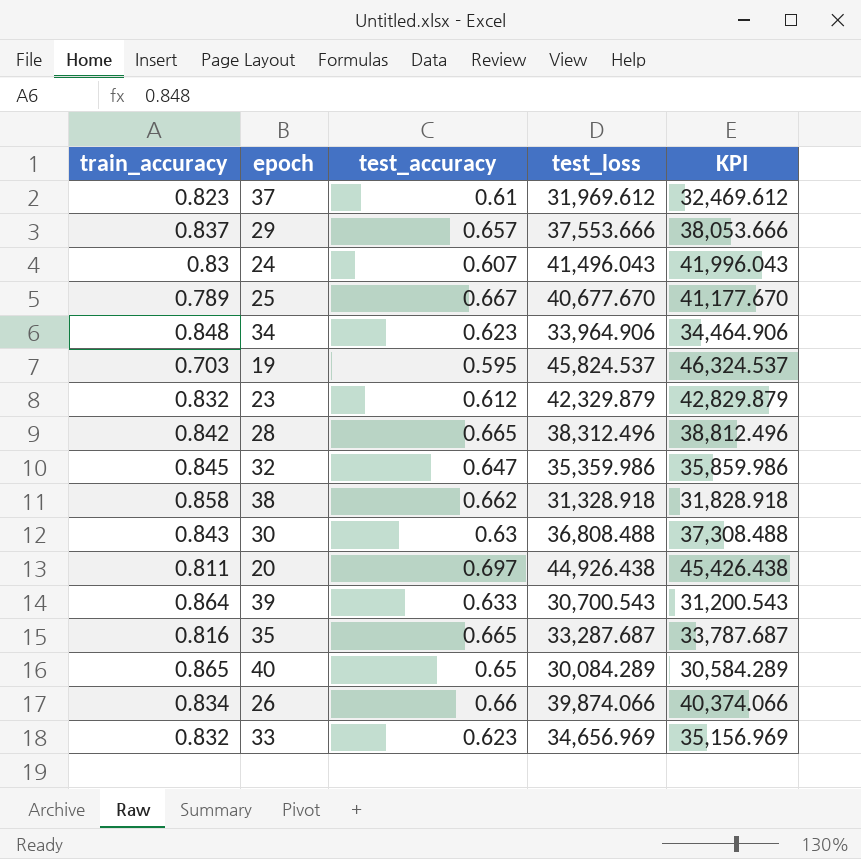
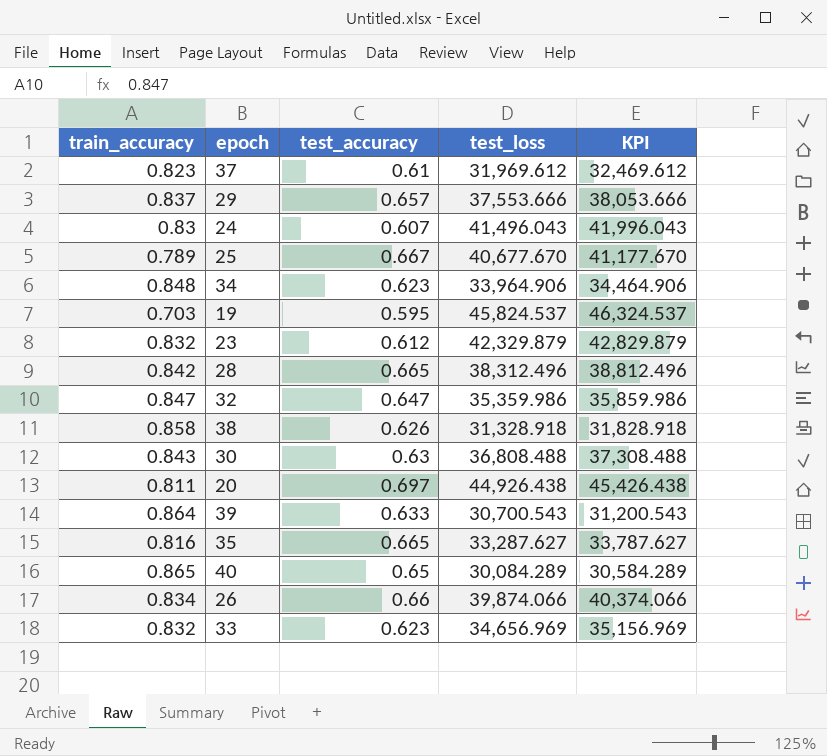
32 | train_accuracy: 0.845 -> 0.847
38 | test_accuracy: 0.662 -> 0.626
35 | test_loss: 33,287.687 -> 33,287.627
35 | KPI: 33,787.687 -> 33,787.627

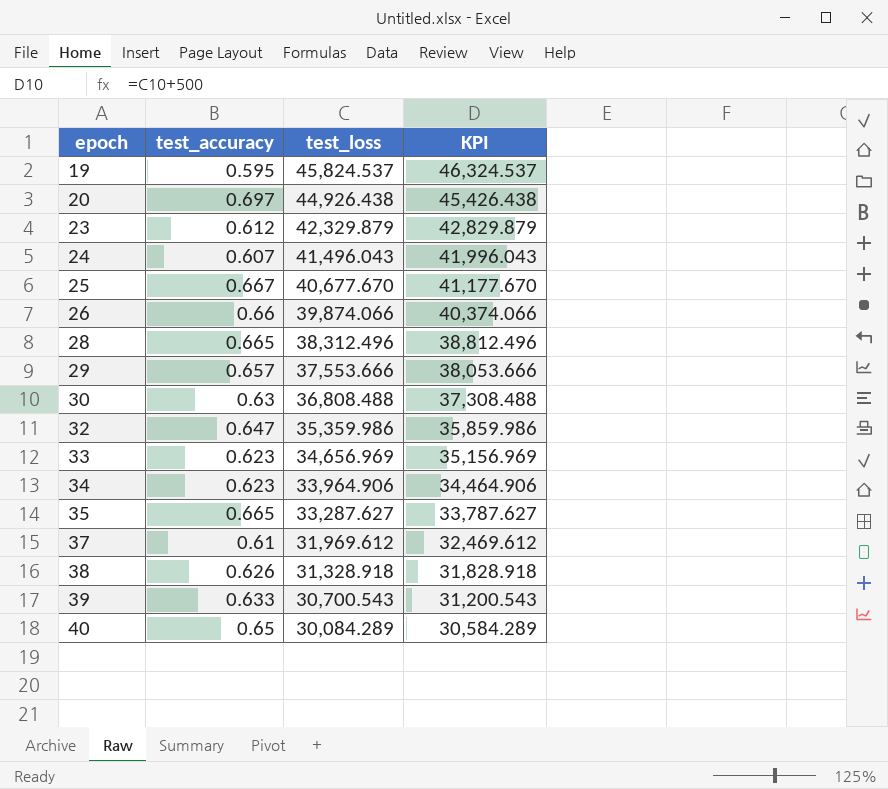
row order: none -> epoch ascending
column train_accuracy | position: 1 -> none

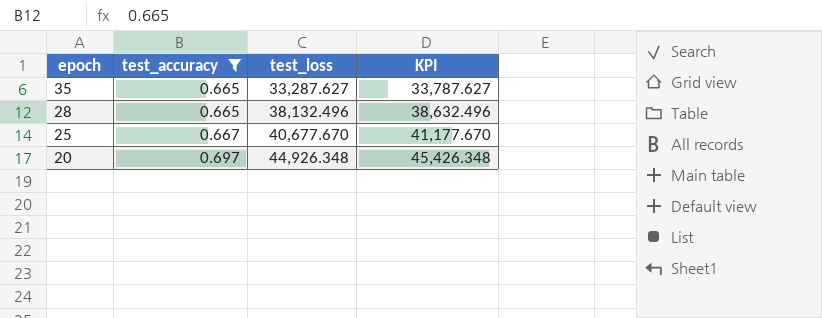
filter: none -> test_accuracy >= 0.665
row order: epoch ascending -> epoch descending
28 | test_loss: 38,312.496 -> 38,132.496
28 | KPI: 38,812.496 -> 38,632.496
20 | test_loss: 44,926.438 -> 44,926.348
20 | KPI: 45,426.438 -> 45,426.348

